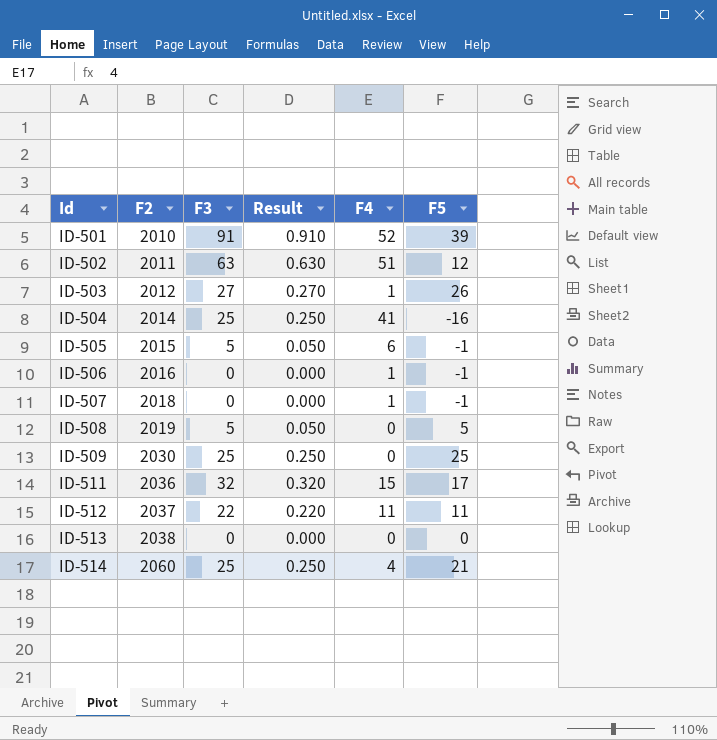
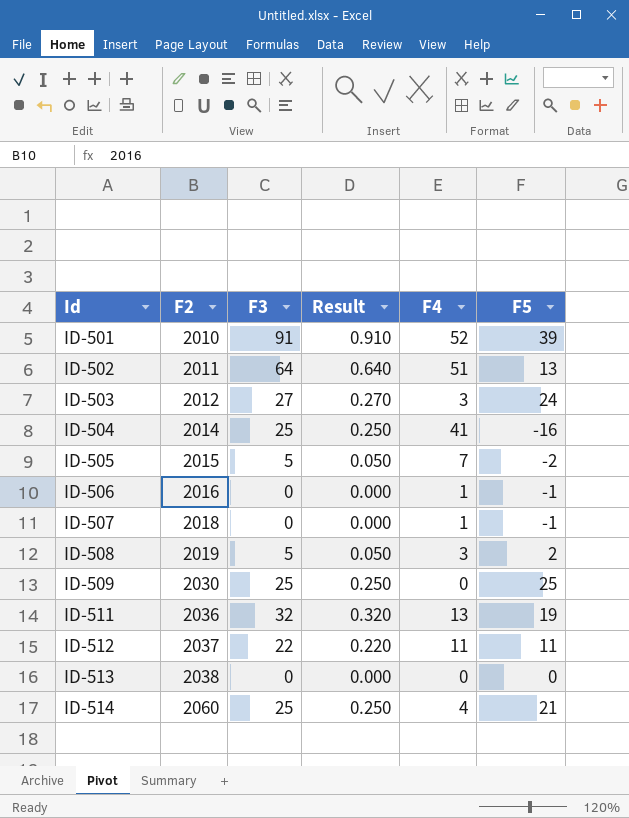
ID-502 | F3: 63 -> 64
ID-502 | Result: 0.630 -> 0.640
ID-502 | F5: 12 -> 13
ID-503 | F4: 1 -> 3
ID-503 | F5: 26 -> 24
ID-505 | F4: 6 -> 7
ID-505 | F5: -1 -> -2
ID-508 | F4: 0 -> 3
ID-508 | F5: 5 -> 2
ID-511 | F4: 15 -> 13
ID-511 | F5: 17 -> 19

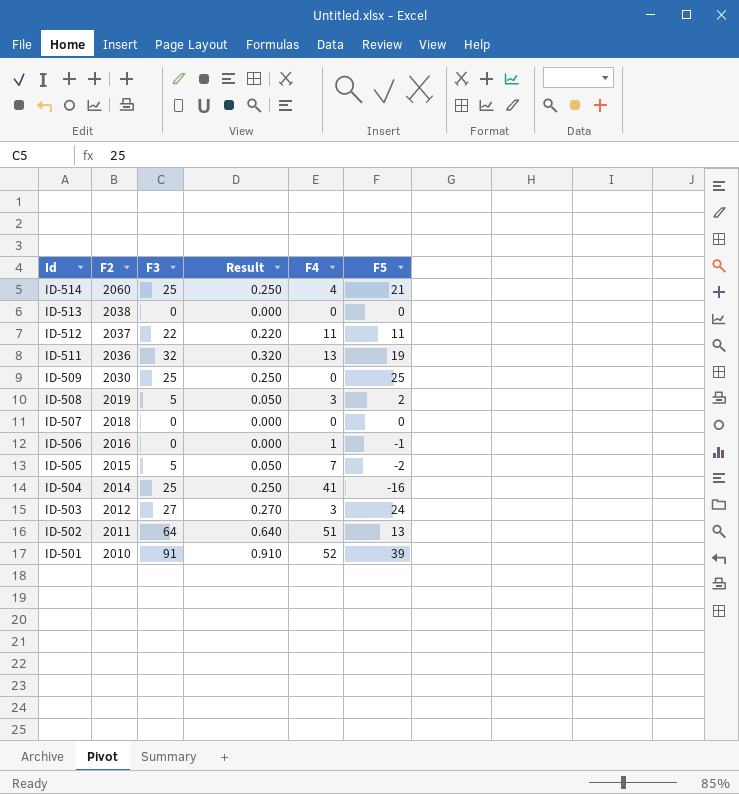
row order: Id ascending -> Id descending
ID-507 | F4: 1 -> 0
ID-507 | F5: -1 -> 0

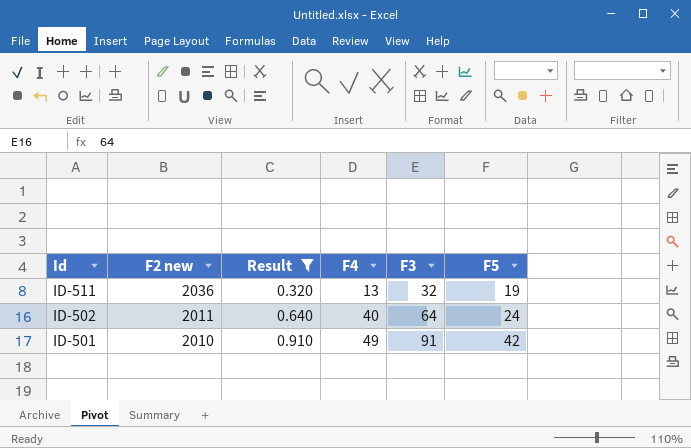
filter: none -> Result >= 0.320
column name: F2 -> F2 new
column F3 | position: 3 -> 5
ID-502 | F4: 51 -> 40
ID-502 | F5: 13 -> 24
ID-501 | F4: 52 -> 49
ID-501 | F5: 39 -> 42

